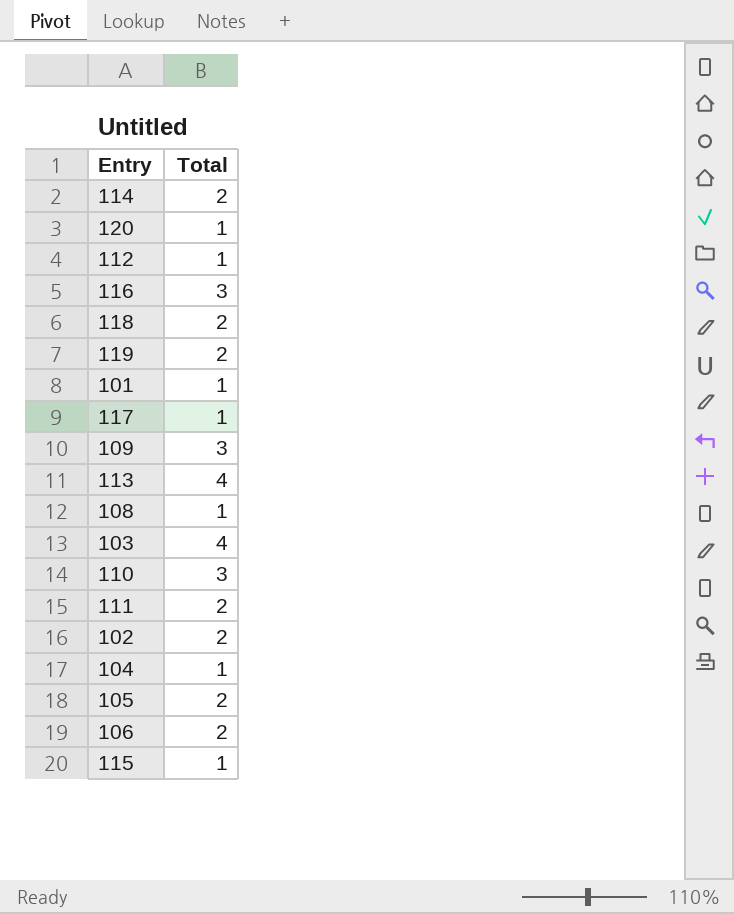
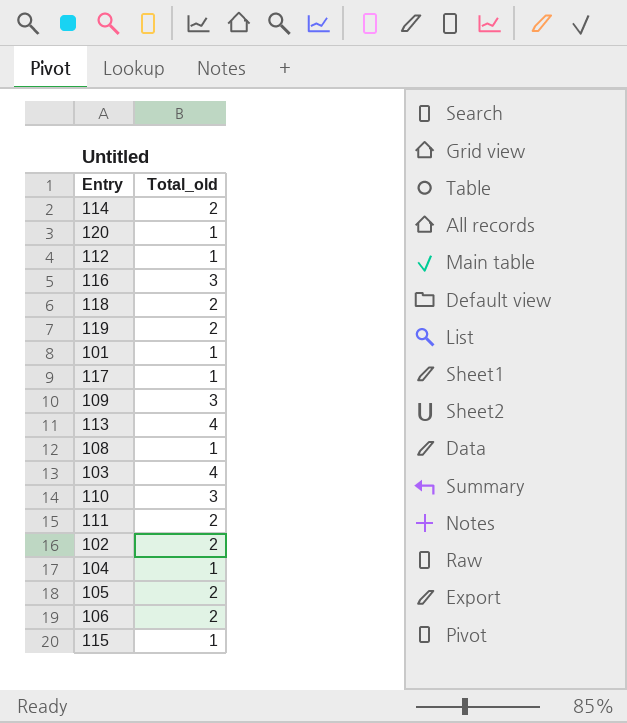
column name: Total -> Total_old

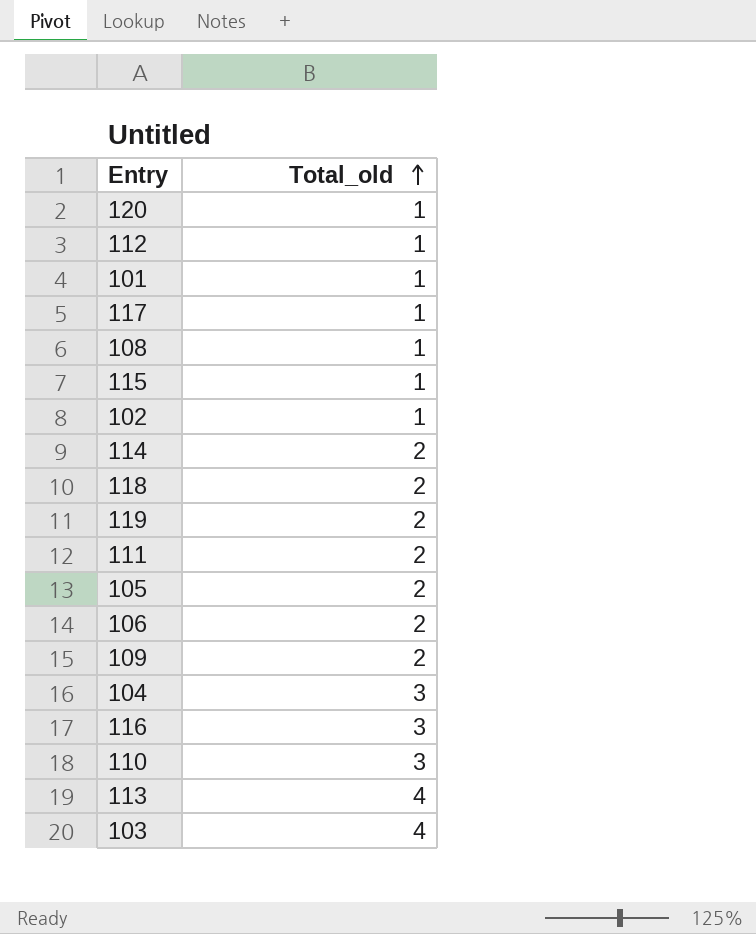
row order: none -> Total_old ascending
102 | Total_old: 2 -> 1
109 | Total_old: 3 -> 2
104 | Total_old: 1 -> 3

